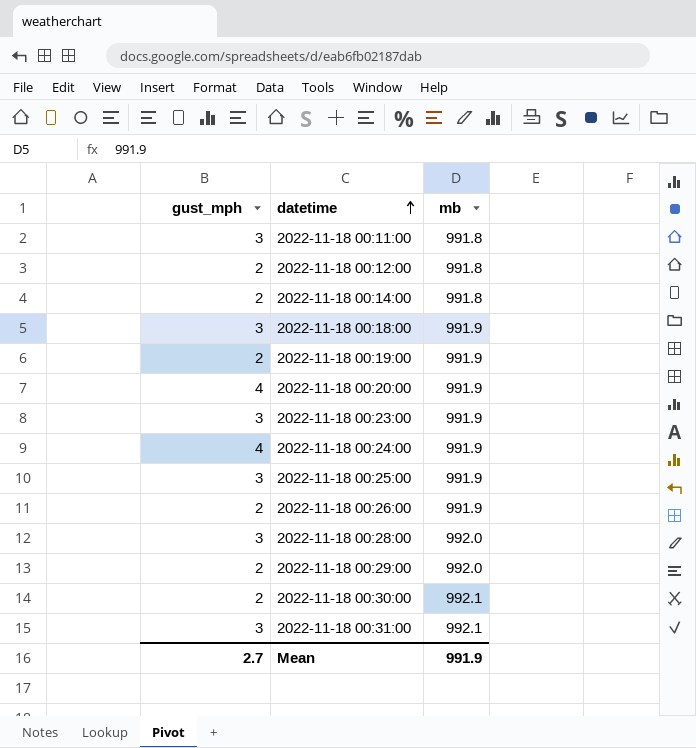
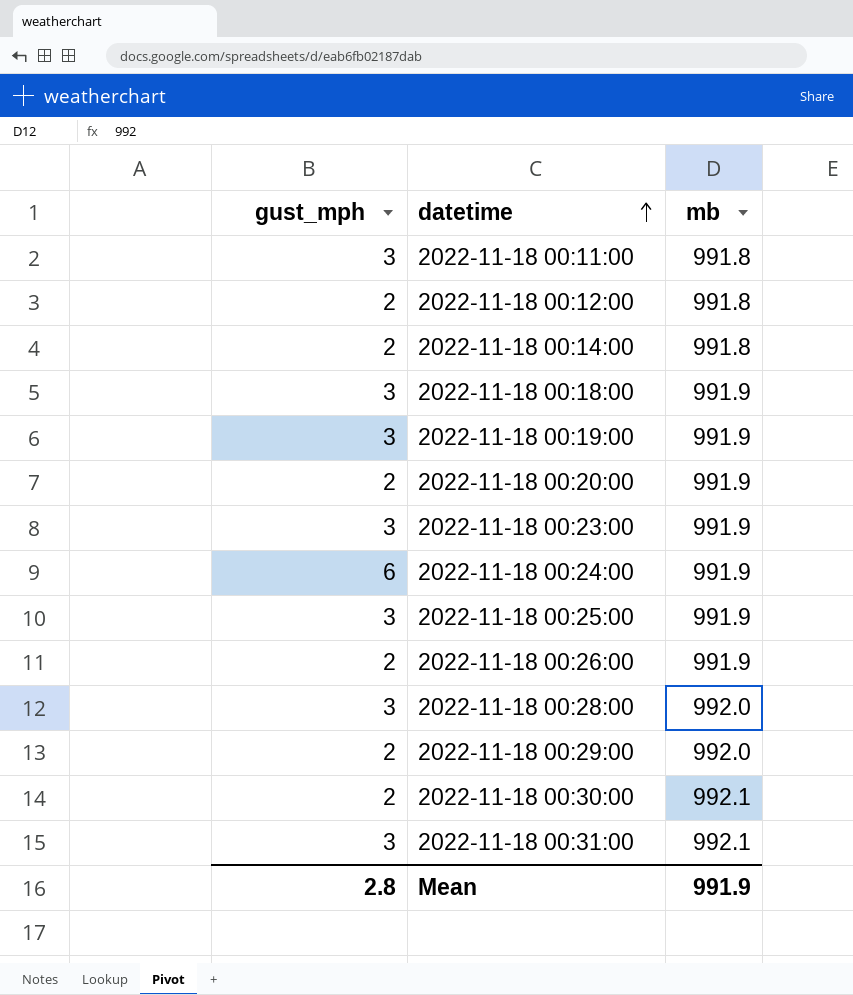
2022-11-18 00:19:00 | gust_mph: 2 -> 3
2022-11-18 00:20:00 | gust_mph: 4 -> 2
2022-11-18 00:24:00 | gust_mph: 4 -> 6
Mean | gust_mph: 2.7 -> 2.8

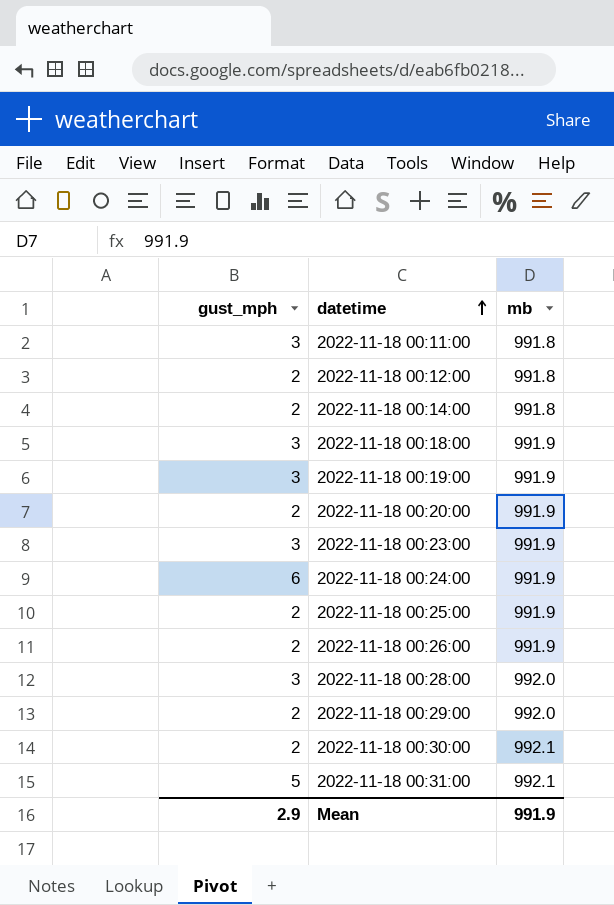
2022-11-18 00:25:00 | gust_mph: 3 -> 2
2022-11-18 00:31:00 | gust_mph: 3 -> 5
Mean | gust_mph: 2.8 -> 2.9

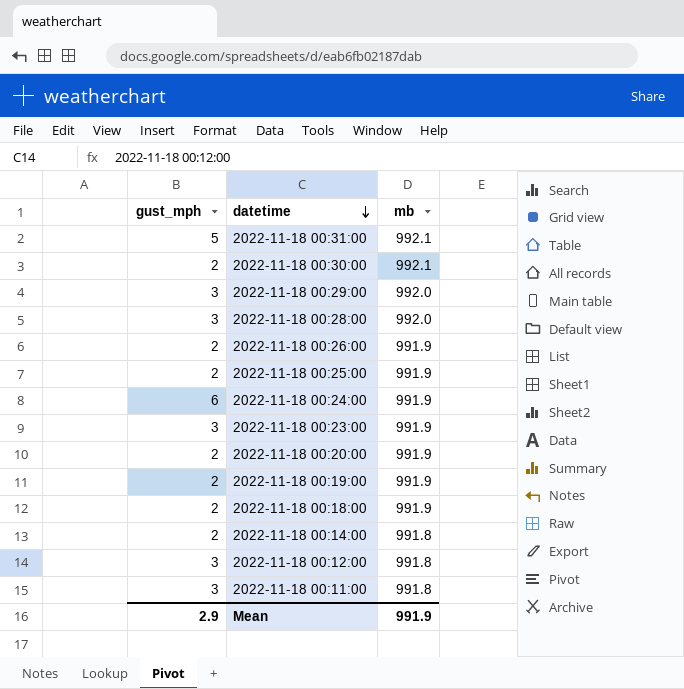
row order: datetime ascending -> datetime descending
2022-11-18 00:29:00 | gust_mph: 2 -> 3
2022-11-18 00:19:00 | gust_mph: 3 -> 2
2022-11-18 00:18:00 | gust_mph: 3 -> 2
2022-11-18 00:12:00 | gust_mph: 2 -> 3

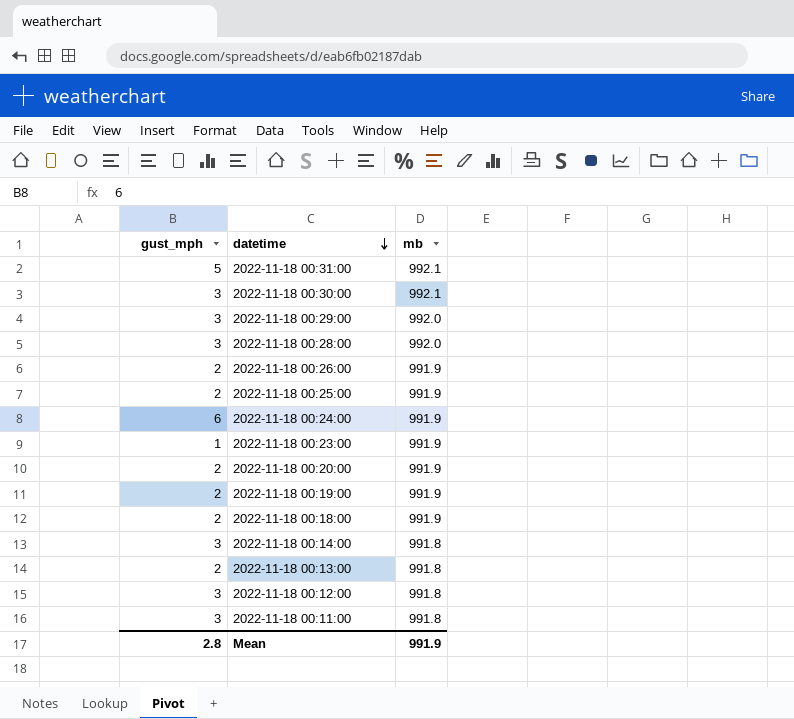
2022-11-18 00:30:00 | gust_mph: 2 -> 3
2022-11-18 00:23:00 | gust_mph: 3 -> 1
2022-11-18 00:14:00 | gust_mph: 2 -> 3
row 2022-11-18 00:13:00: none -> 2 | 991.8
Mean | gust_mph: 2.9 -> 2.8

